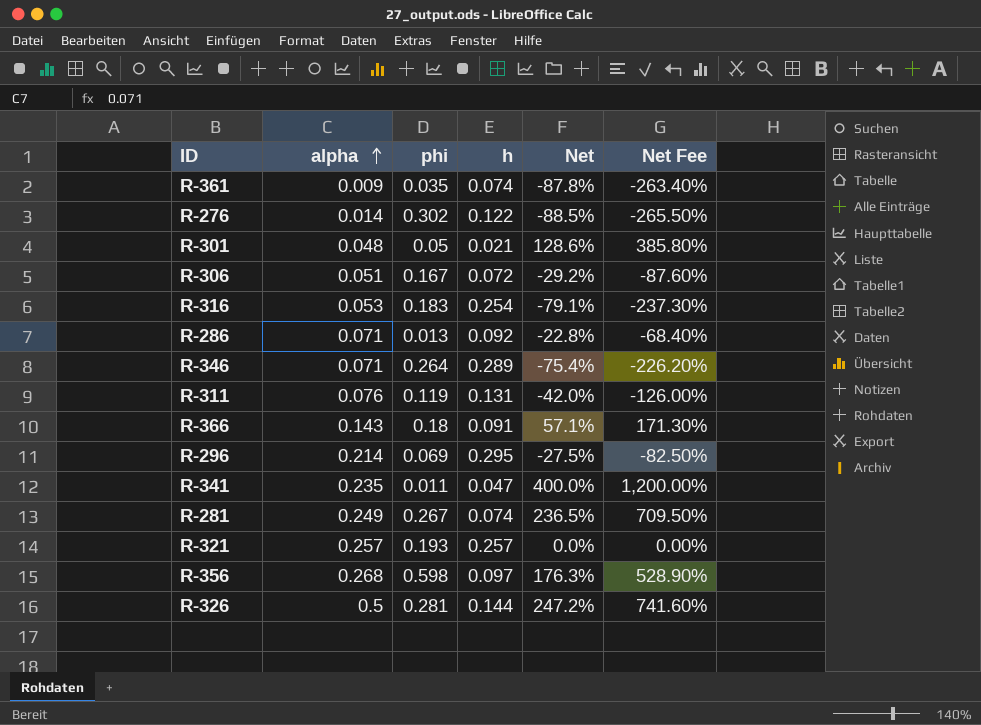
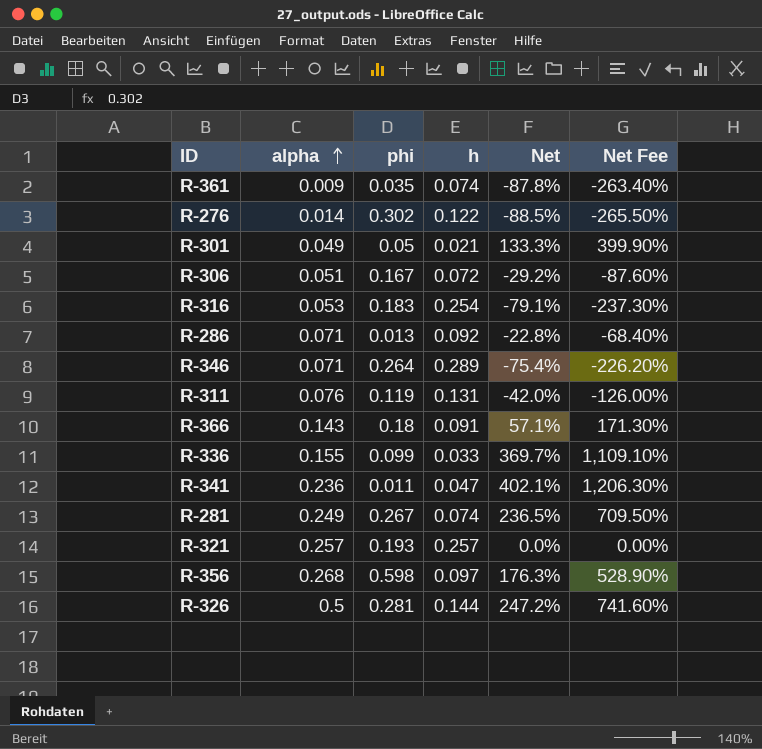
row R-296: 0.214 | 0.069 | 0.295 | -27.5% | -82.50% -> none
R-301 | alpha: 0.048 -> 0.049
R-301 | Net: 128.6% -> 133.3%
R-301 | Net Fee: 385.80% -> 399.90%
row R-336: none -> 0.155 | 0.099 | 0.033 | 369.7% | 1,109.10%
R-341 | alpha: 0.235 -> 0.236
R-341 | Net: 400.0% -> 402.1%
R-341 | Net Fee: 1,200.00% -> 1,206.30%

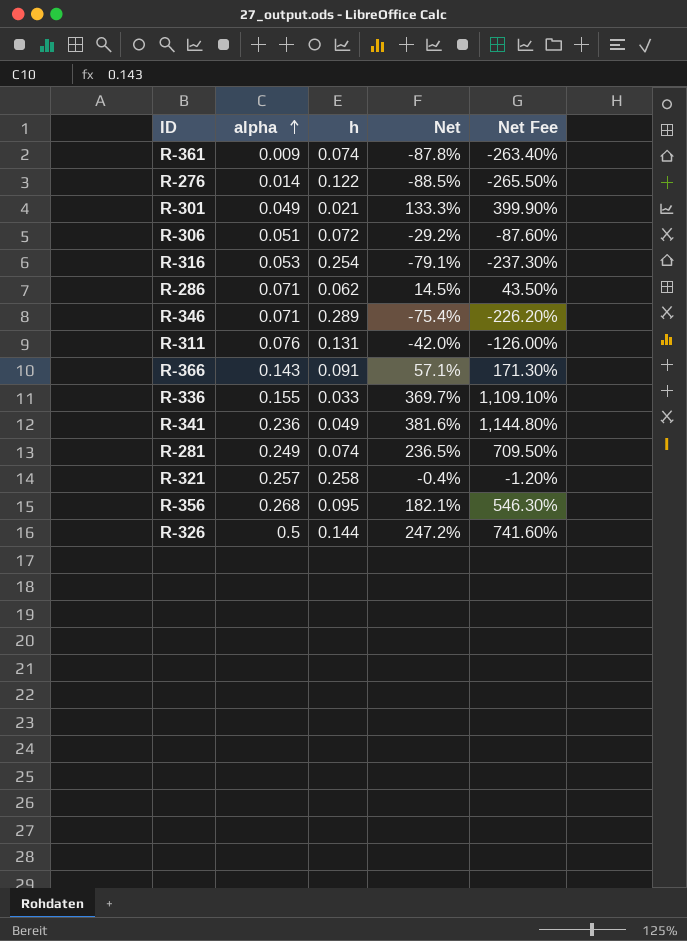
column phi | position: 3 -> none
R-286 | h: 0.092 -> 0.062
R-286 | Net: -22.8% -> 14.5%
R-286 | Net Fee: -68.40% -> 43.50%
R-341 | h: 0.047 -> 0.049
R-341 | Net: 402.1% -> 381.6%
R-341 | Net Fee: 1,206.30% -> 1,144.80%
R-321 | h: 0.257 -> 0.258
R-321 | Net: 0.0% -> -0.4%
R-321 | Net Fee: 0.00% -> -1.20%
R-356 | h: 0.097 -> 0.095
R-356 | Net: 176.3% -> 182.1%
R-356 | Net Fee: 528.90% -> 546.30%

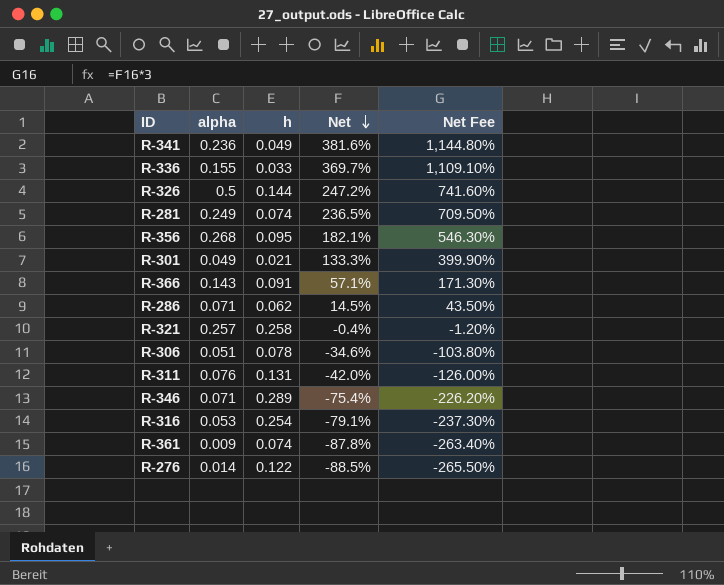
row order: alpha ascending -> Net descending
R-306 | h: 0.072 -> 0.078
R-306 | Net: -29.2% -> -34.6%
R-306 | Net Fee: -87.60% -> -103.80%

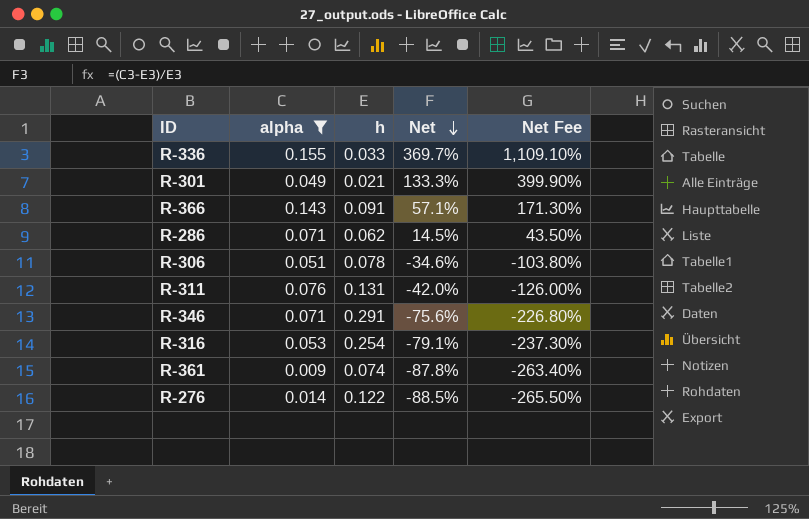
filter: none -> alpha <= 0.155
R-346 | h: 0.289 -> 0.291
R-346 | Net: -75.4% -> -75.6%
R-346 | Net Fee: -226.20% -> -226.80%

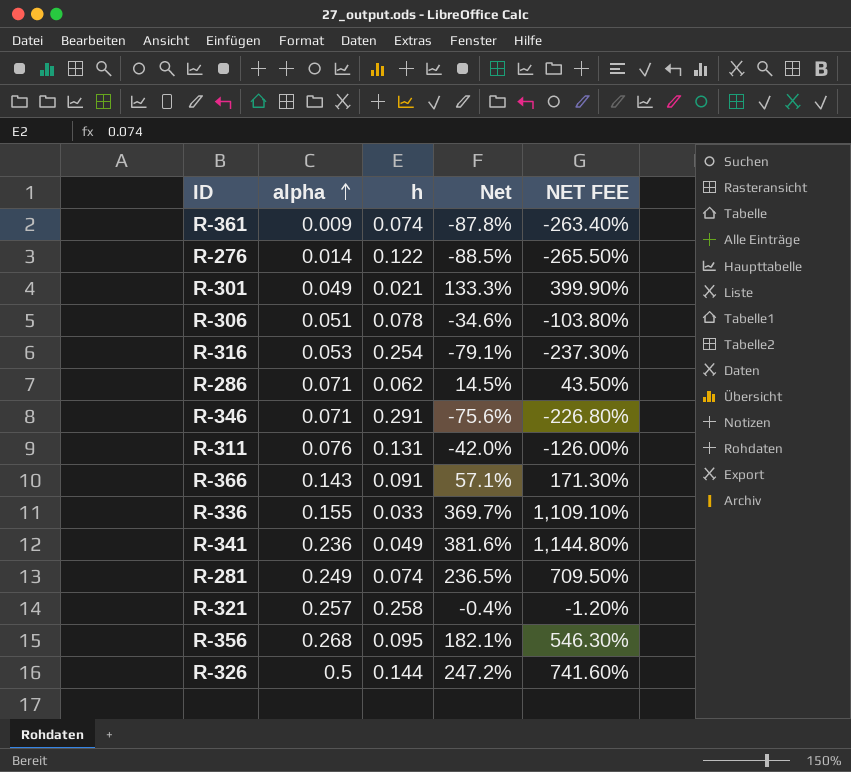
filter: alpha <= 0.155 -> none
row order: Net descending -> alpha ascending
column name: Net Fee -> NET FEE

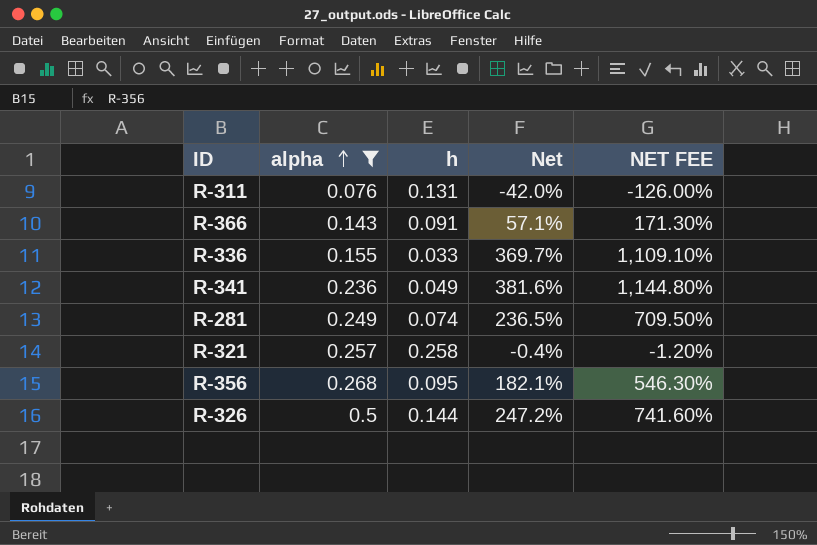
filter: none -> alpha >= 0.076

